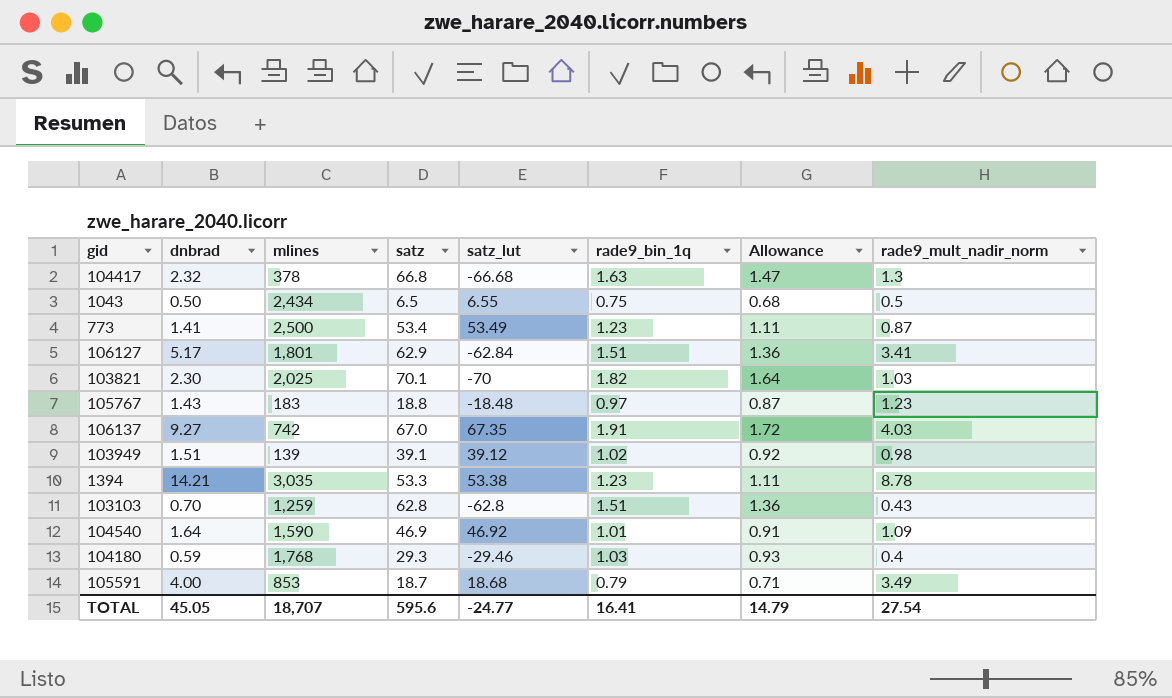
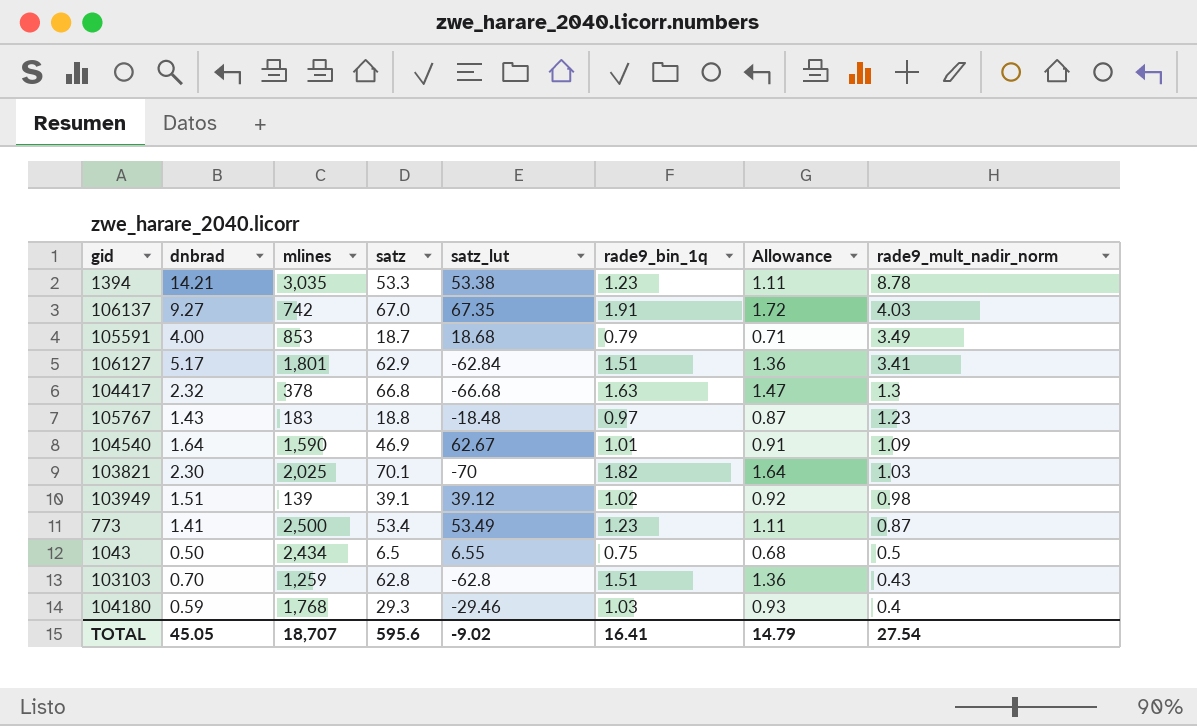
row order: none -> rade9_mult_nadir_norm descending
104540 | satz_lut: 46.92 -> 62.67
TOTAL | satz_lut: -24.77 -> -9.02

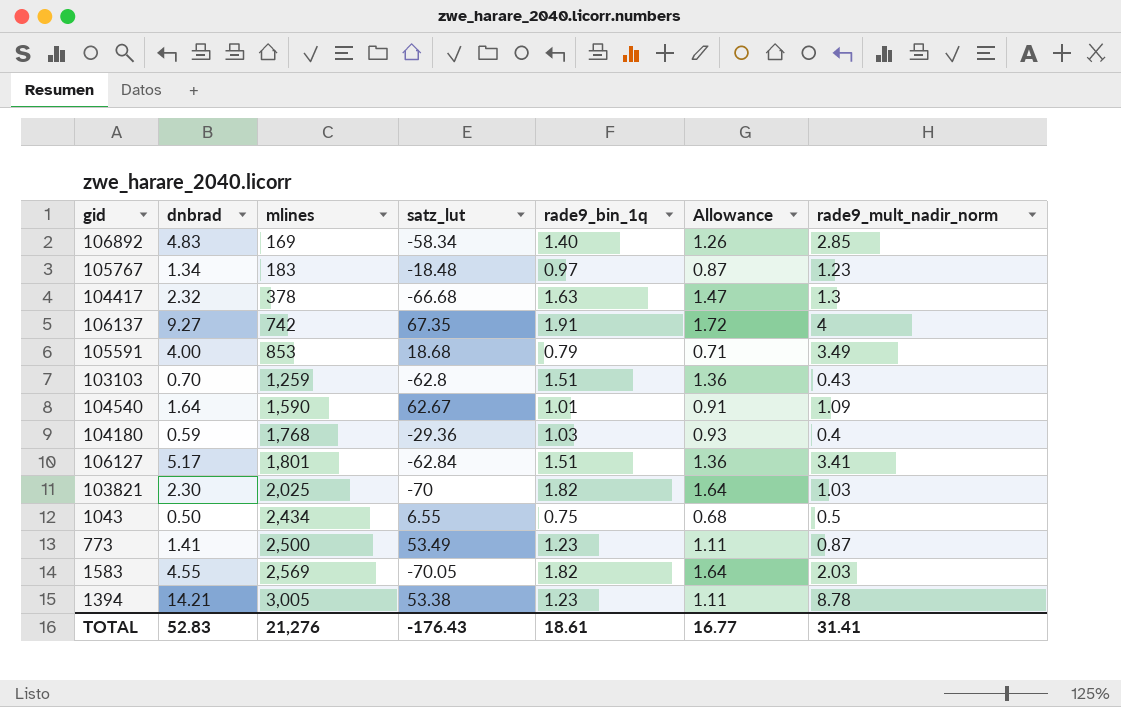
row order: rade9_mult_nadir_norm descending -> mlines ascending
column satz | position: 4 -> none
row 103949: 1.51 | 139 | 39.1 | 39.12 | 1.02 | 0.92 | 0.98 -> none
row 106892: none -> 4.83 | 169 | -58.34 | 1.40 | 1.26 | 2.85
105767 | dnbrad: 1.43 -> 1.34
106137 | rade9_mult_nadir_norm: 4.03 -> 4
104180 | satz_lut: -29.46 -> -29.36
row 1583: none -> 4.55 | 2,569 | -70.05 | 1.82 | 1.64 | 2.03
1394 | mlines: 3,035 -> 3,005
TOTAL | dnbrad: 45.05 -> 52.83
TOTAL | mlines: 18,707 -> 21,276
TOTAL | satz_lut: -9.02 -> -176.43
TOTAL | rade9_bin_1q: 16.41 -> 18.61
TOTAL | Allowance: 14.79 -> 16.77
TOTAL | rade9_mult_nadir_norm: 27.54 -> 31.41

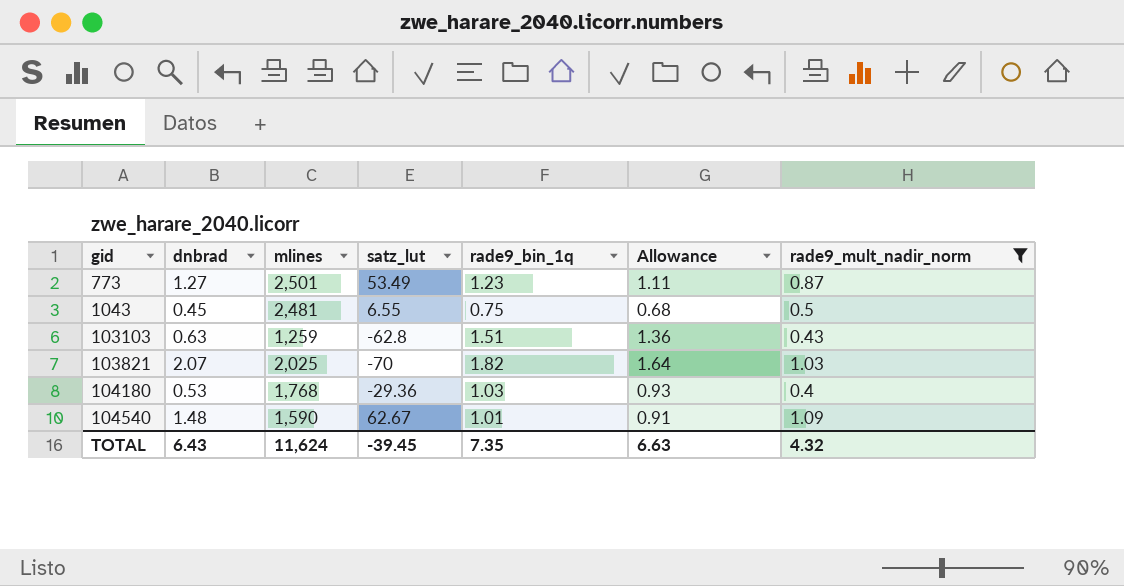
filter: none -> rade9_mult_nadir_norm <= 1.09
row order: mlines ascending -> gid ascending
773 | dnbrad: 1.41 -> 1.27
773 | mlines: 2,500 -> 2,501
1043 | dnbrad: 0.50 -> 0.45
1043 | mlines: 2,434 -> 2,481
103103 | dnbrad: 0.70 -> 0.63
103821 | dnbrad: 2.30 -> 2.07
104180 | dnbrad: 0.59 -> 0.53
104540 | dnbrad: 1.64 -> 1.48
TOTAL | dnbrad: 52.83 -> 6.43
TOTAL | mlines: 21,276 -> 11,624
TOTAL | satz_lut: -176.43 -> -39.45
TOTAL | rade9_bin_1q: 18.61 -> 7.35
TOTAL | Allowance: 16.77 -> 6.63
TOTAL | rade9_mult_nadir_norm: 31.41 -> 4.32

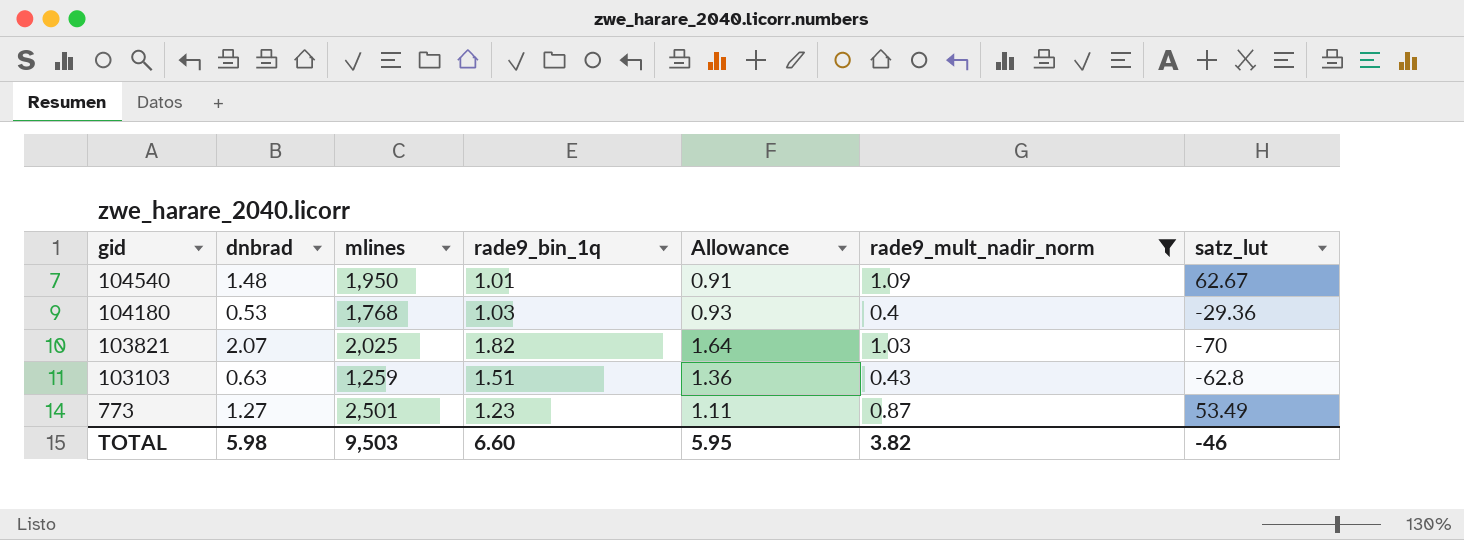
row order: gid ascending -> gid descending
column satz_lut | position: 4 -> 7
row 1043: 0.45 | 2,481 | 6.55 | 0.75 | 0.68 | 0.5 -> none
104540 | mlines: 1,590 -> 1,950
TOTAL | dnbrad: 6.43 -> 5.98
TOTAL | mlines: 11,624 -> 9,503
TOTAL | rade9_bin_1q: 7.35 -> 6.60
TOTAL | Allowance: 6.63 -> 5.95
TOTAL | rade9_mult_nadir_norm: 4.32 -> 3.82
TOTAL | satz_lut: -39.45 -> -46

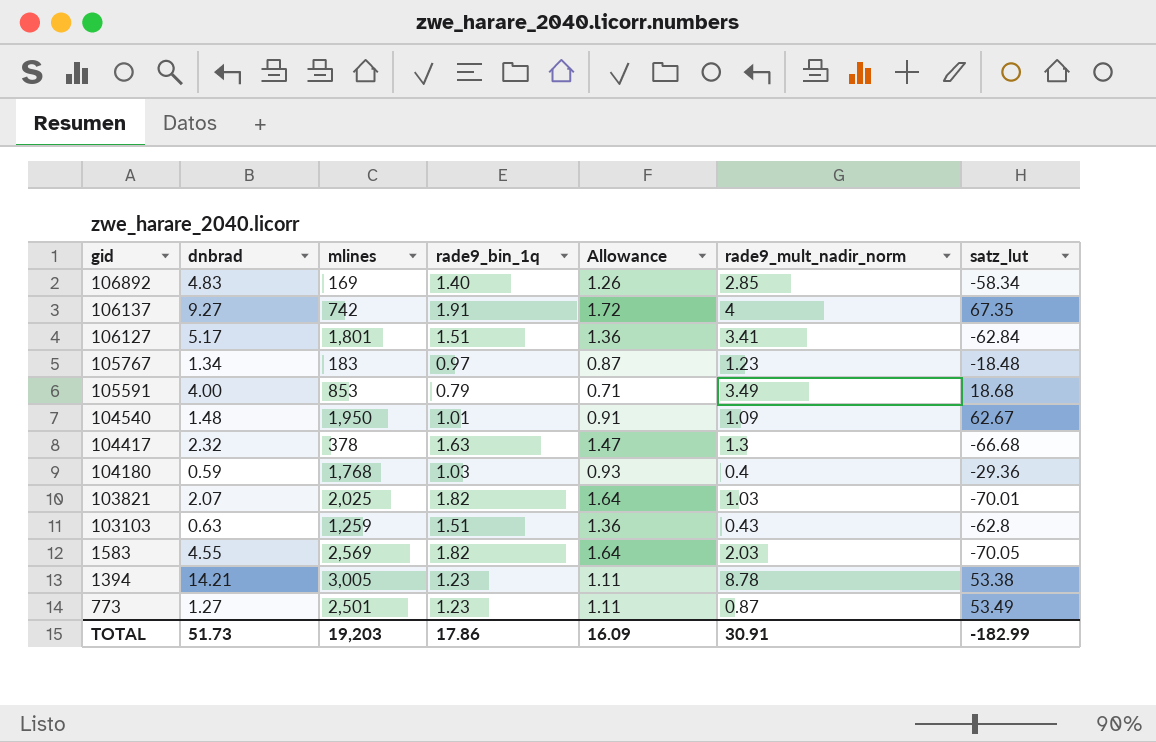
filter: rade9_mult_nadir_norm <= 1.09 -> none
104180 | dnbrad: 0.53 -> 0.59
103821 | satz_lut: -70 -> -70.01
TOTAL | dnbrad: 5.98 -> 51.73
TOTAL | mlines: 9,503 -> 19,203
TOTAL | rade9_bin_1q: 6.60 -> 17.86
TOTAL | Allowance: 5.95 -> 16.09
TOTAL | rade9_mult_nadir_norm: 3.82 -> 30.91
TOTAL | satz_lut: -46 -> -182.99

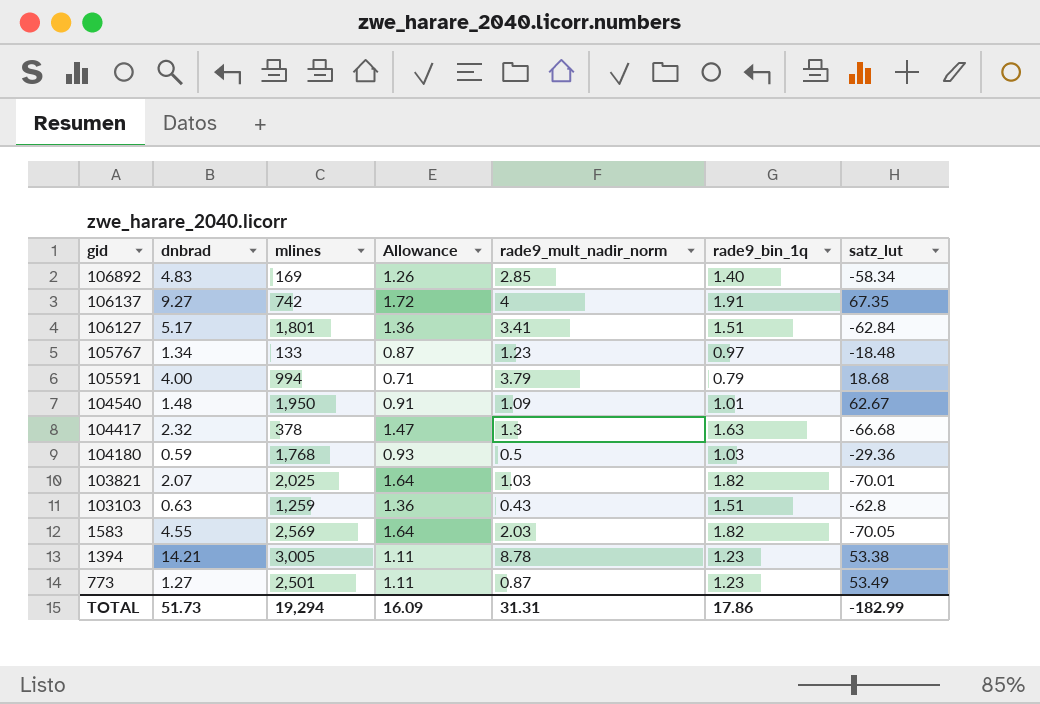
column rade9_bin_1q | position: 4 -> 6
105767 | mlines: 183 -> 133
105591 | mlines: 853 -> 994
105591 | rade9_mult_nadir_norm: 3.49 -> 3.79
104180 | rade9_mult_nadir_norm: 0.4 -> 0.5
TOTAL | mlines: 19,203 -> 19,294
TOTAL | rade9_mult_nadir_norm: 30.91 -> 31.31

